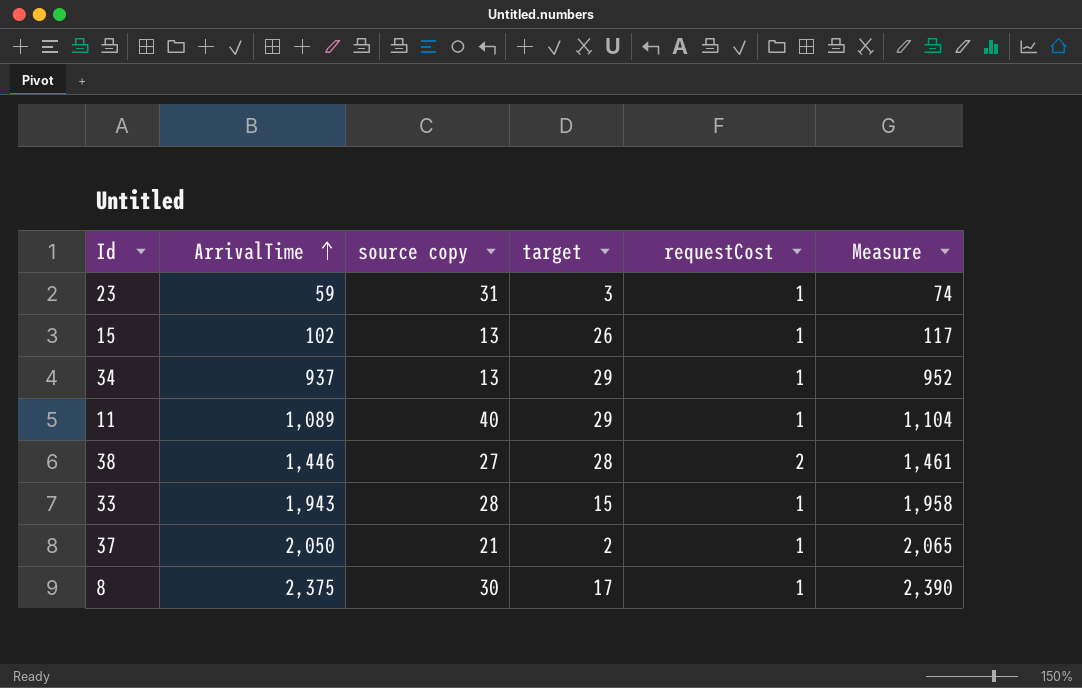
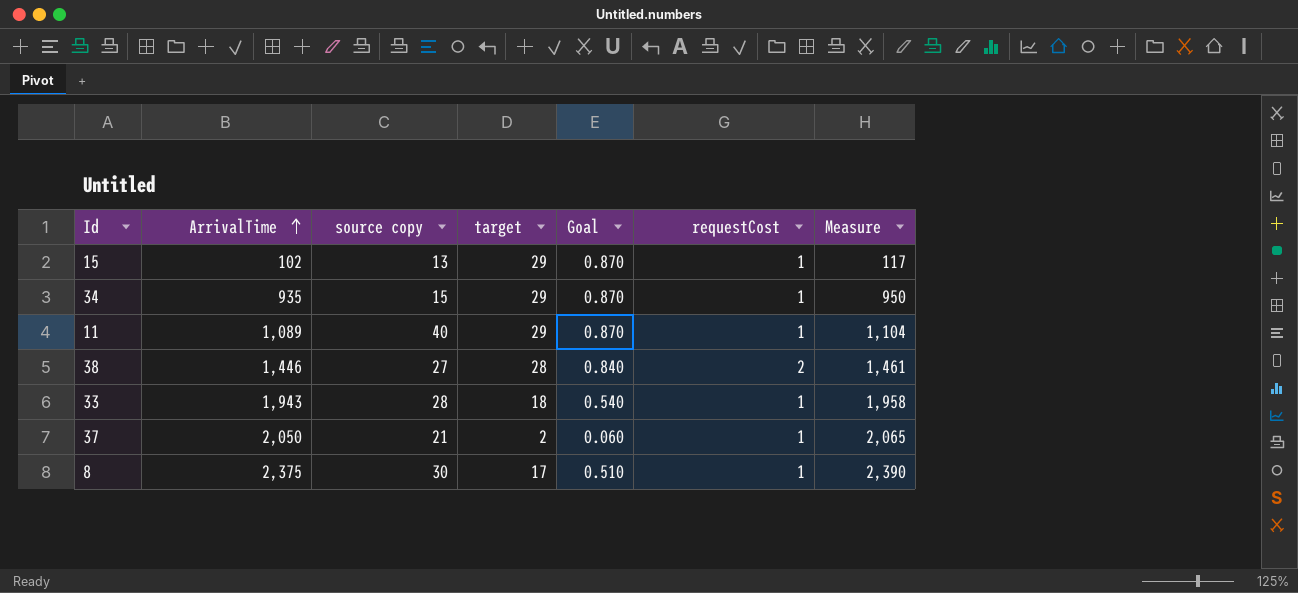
column Goal | formula: none -> [target] * 0.03
row 23: 59 | 31 | 3 | 1 | 74 -> none
15 | target: 26 -> 29
34 | ArrivalTime: 937 -> 935
34 | source copy: 13 -> 15
34 | Measure: 952 -> 950
33 | target: 15 -> 18

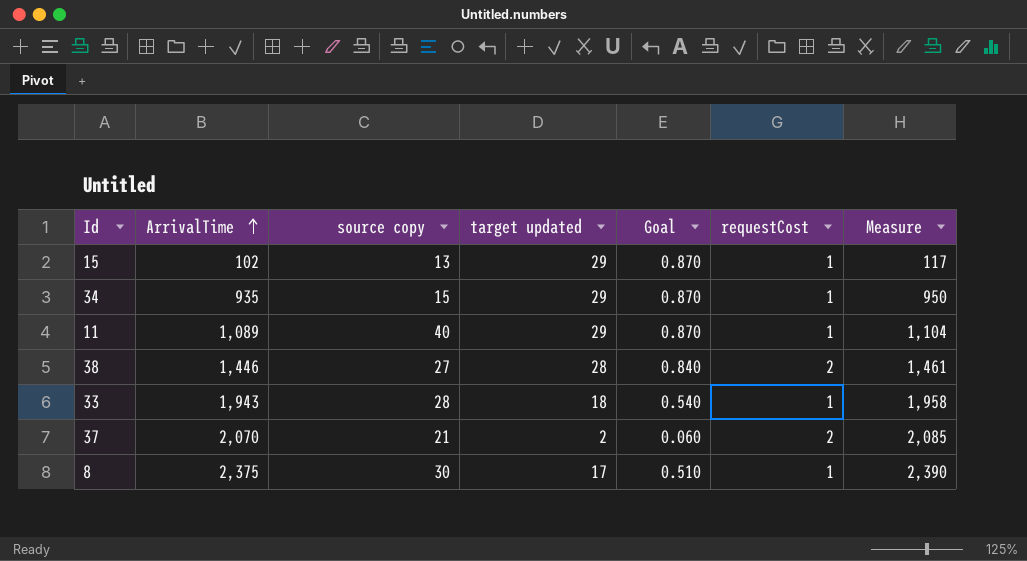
column name: target -> target updated
37 | ArrivalTime: 2,050 -> 2,070
37 | requestCost: 1 -> 2
37 | Measure: 2,065 -> 2,085

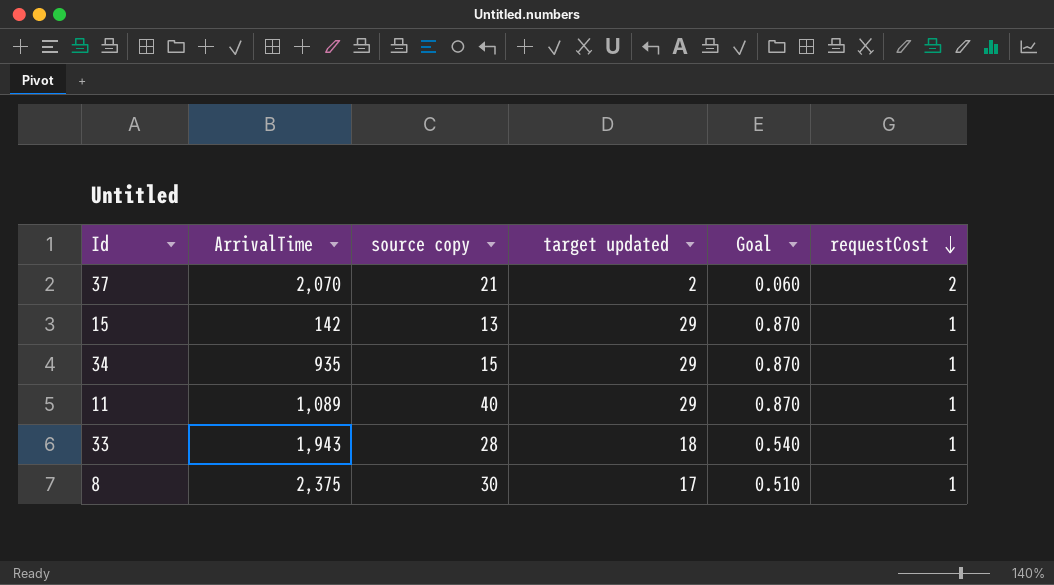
row order: ArrivalTime ascending -> requestCost descending
column Measure | formula: [ArrivalTime] + 15 -> none
row 38: 1,446 | 27 | 28 | 0.840 | 2 | 1,461 -> none
15 | ArrivalTime: 102 -> 142

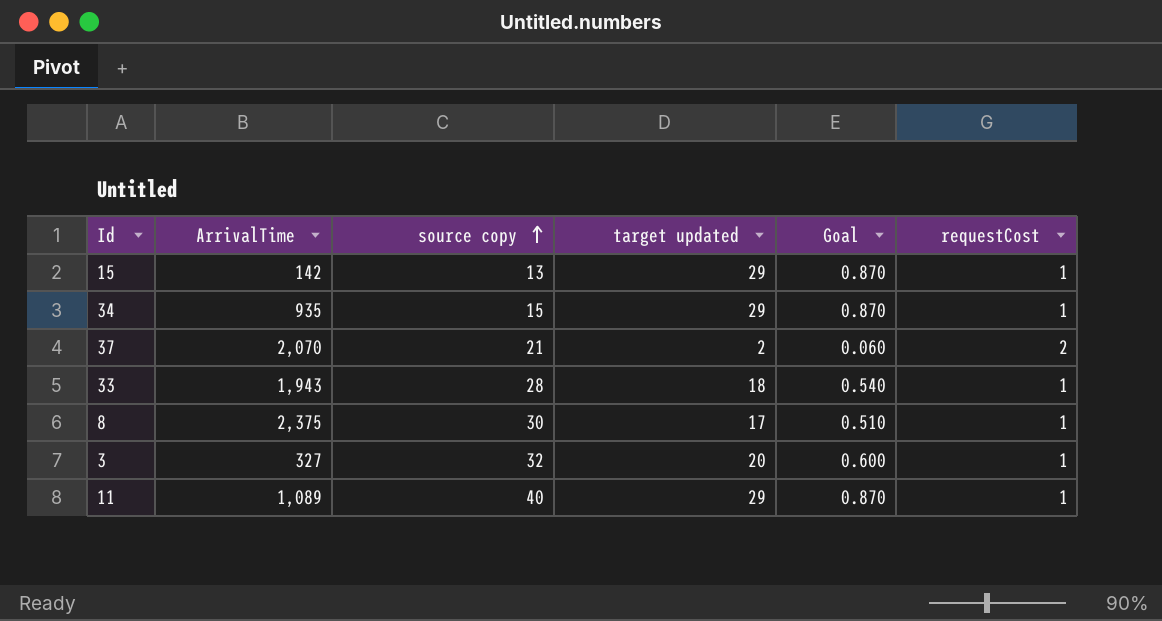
row order: requestCost descending -> source copy ascending
row 3: none -> 327 | 32 | 20 | 0.600 | 1

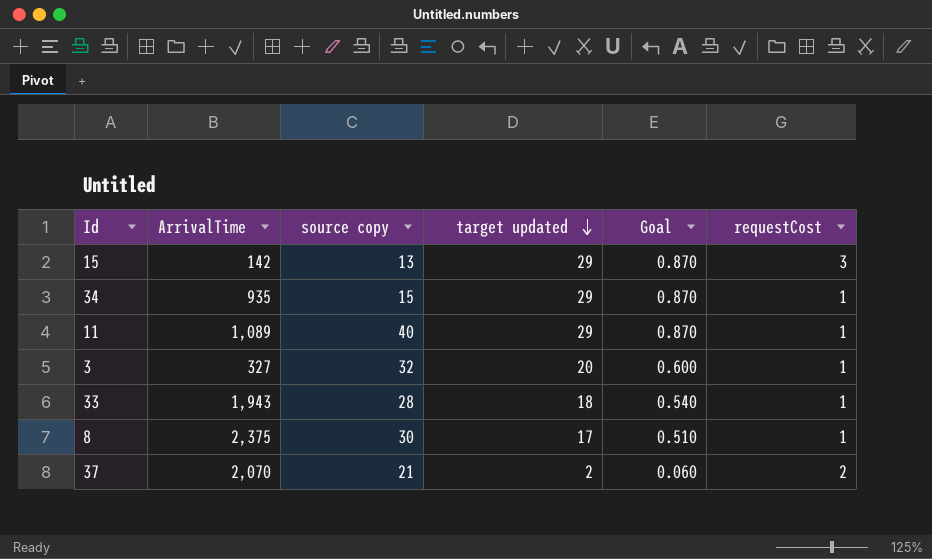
row order: source copy ascending -> target updated descending
15 | requestCost: 1 -> 3

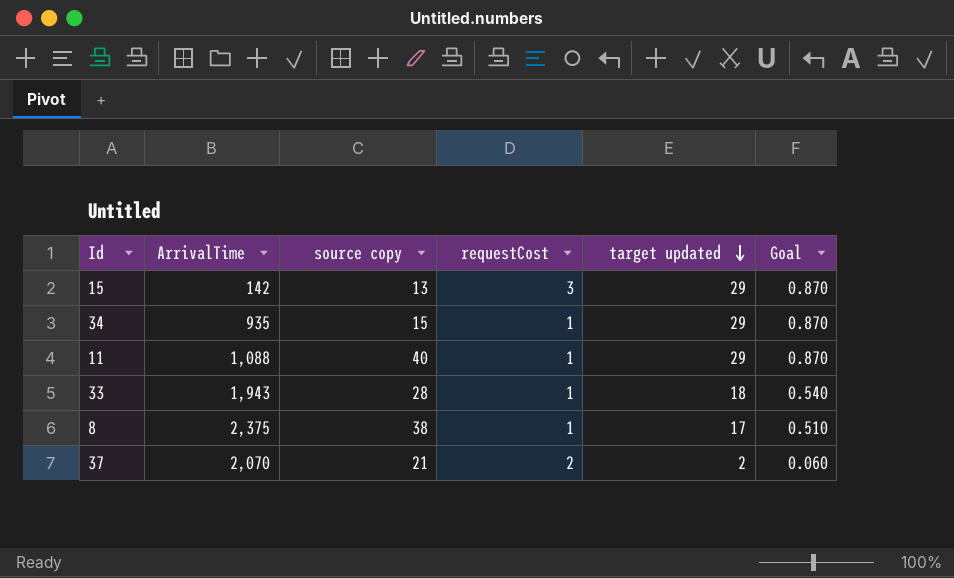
column requestCost | position: 6 -> 4
row 3: 327 | 32 | 20 | 0.600 | 1 -> none
11 | ArrivalTime: 1,089 -> 1,088
8 | source copy: 30 -> 38

